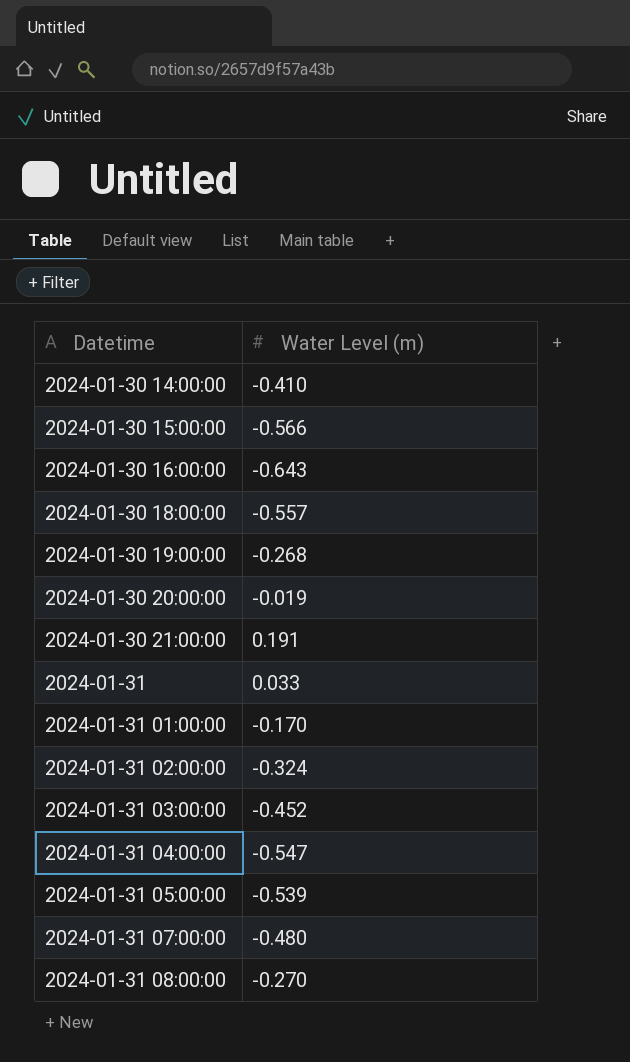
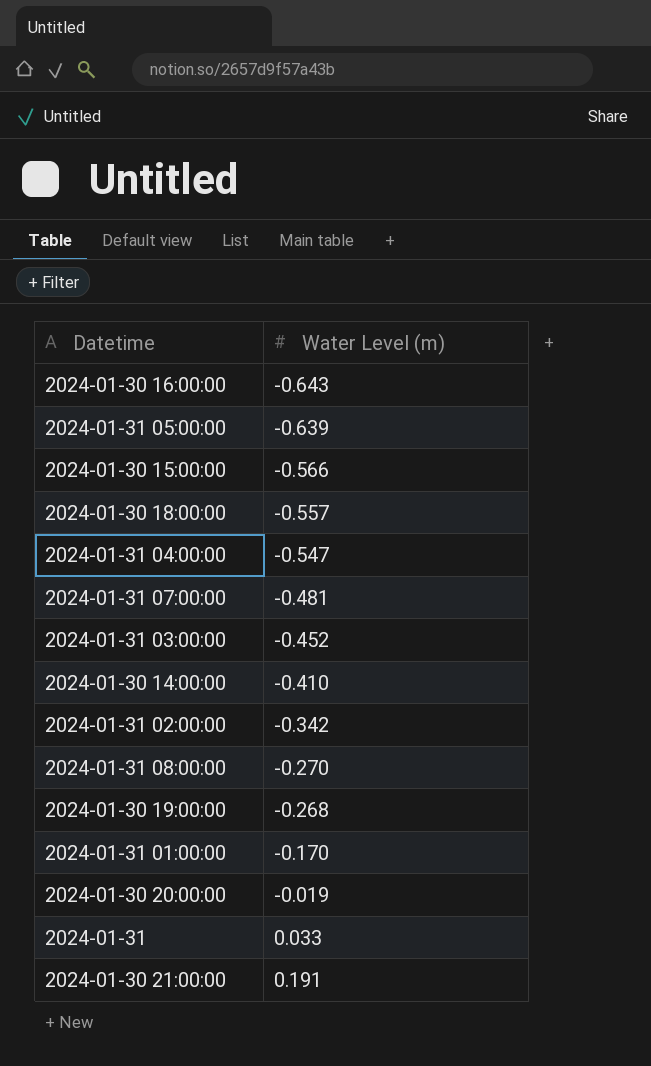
row order: Datetime ascending -> Water Level (m) ascending
2024-01-31 05:00:00 | Water Level (m): -0.539 -> -0.639
2024-01-31 07:00:00 | Water Level (m): -0.480 -> -0.481
2024-01-31 02:00:00 | Water Level (m): -0.324 -> -0.342

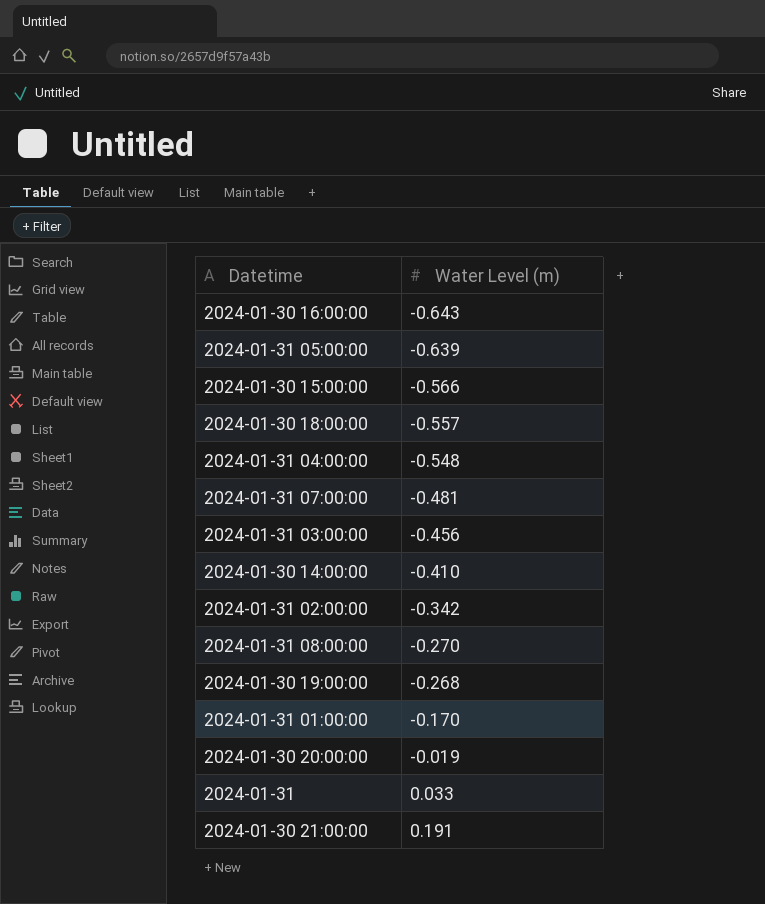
2024-01-31 04:00:00 | Water Level (m): -0.547 -> -0.548
2024-01-31 03:00:00 | Water Level (m): -0.452 -> -0.456

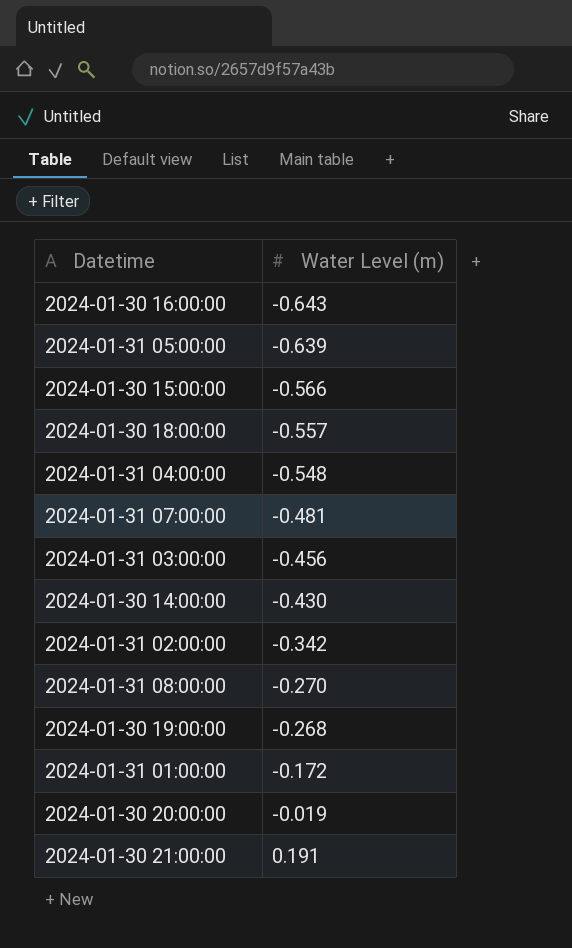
row 2024-01-31: 0.033 -> none
2024-01-30 14:00:00 | Water Level (m): -0.410 -> -0.430
2024-01-31 01:00:00 | Water Level (m): -0.170 -> -0.172

